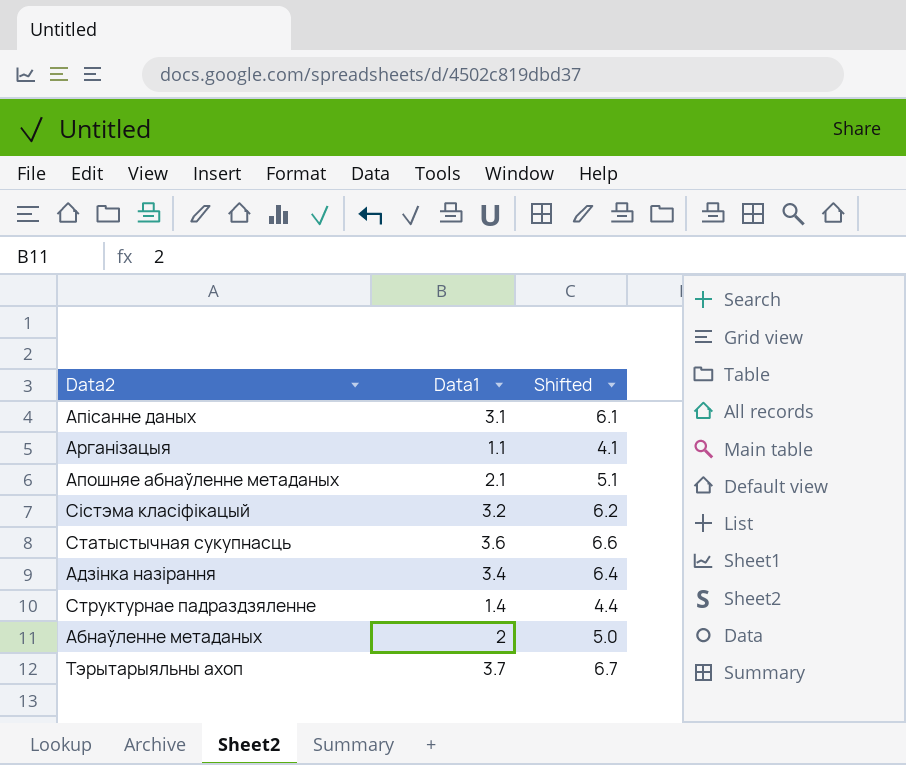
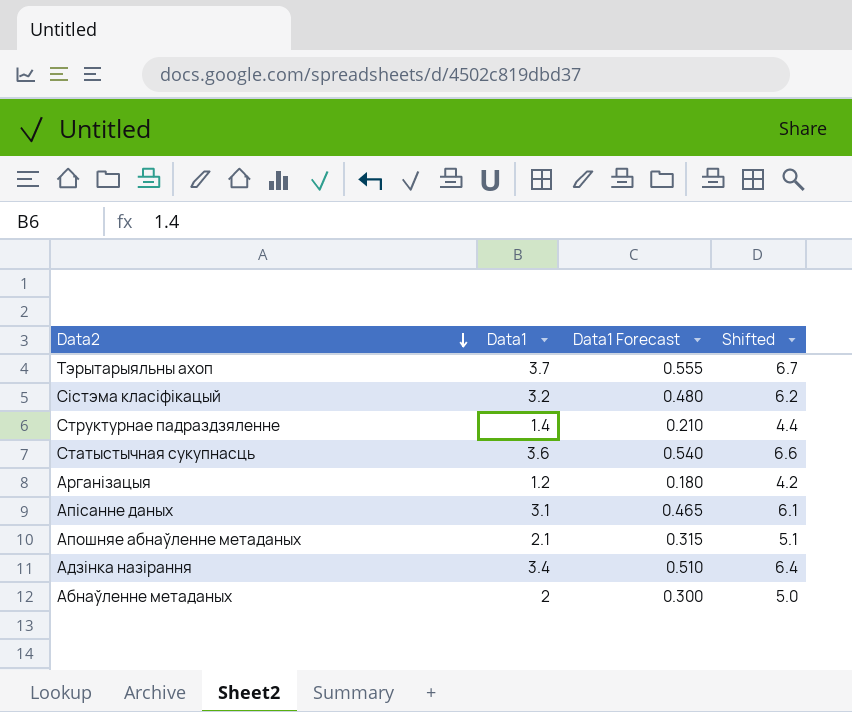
row order: none -> Data2 descending
column Data1 Forecast | formula: none -> [Data1] * 0.15
Арганізацыя | Data1: 1.1 -> 1.2
Арганізацыя | Shifted: 4.1 -> 4.2

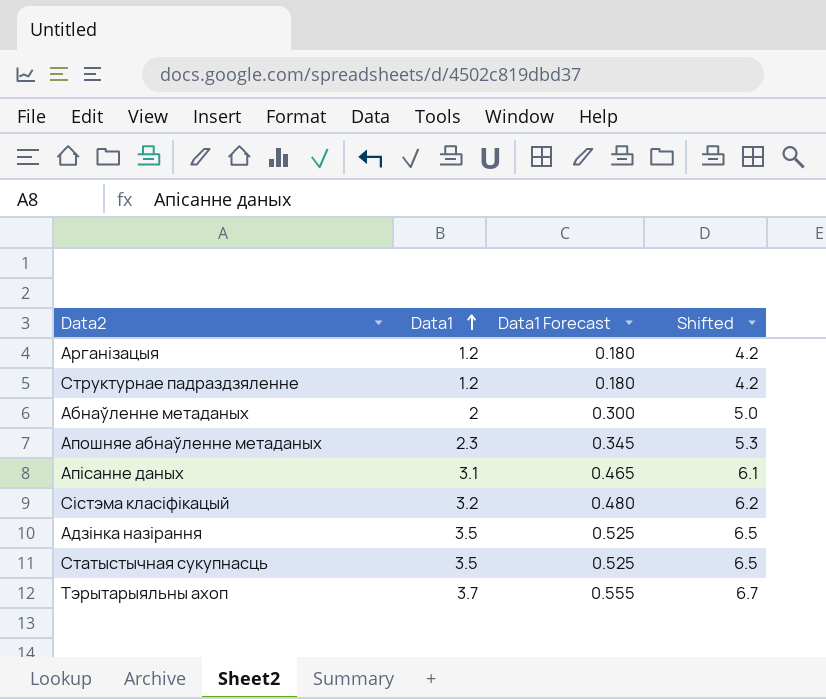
row order: Data2 descending -> Data1 ascending
Структурнае падраздзяленне | Data1: 1.4 -> 1.2
Структурнае падраздзяленне | Data1 Forecast: 0.210 -> 0.180
Структурнае падраздзяленне | Shifted: 4.4 -> 4.2
Апошняе абнаўленне метаданых | Data1: 2.1 -> 2.3
Апошняе абнаўленне метаданых | Data1 Forecast: 0.315 -> 0.345
Апошняе абнаўленне метаданых | Shifted: 5.1 -> 5.3
Адзінка назірання | Data1: 3.4 -> 3.5
Адзінка назірання | Data1 Forecast: 0.510 -> 0.525
Адзінка назірання | Shifted: 6.4 -> 6.5
Статыстычная сукупнасць | Data1: 3.6 -> 3.5
Статыстычная сукупнасць | Data1 Forecast: 0.540 -> 0.525
Статыстычная сукупнасць | Shifted: 6.6 -> 6.5

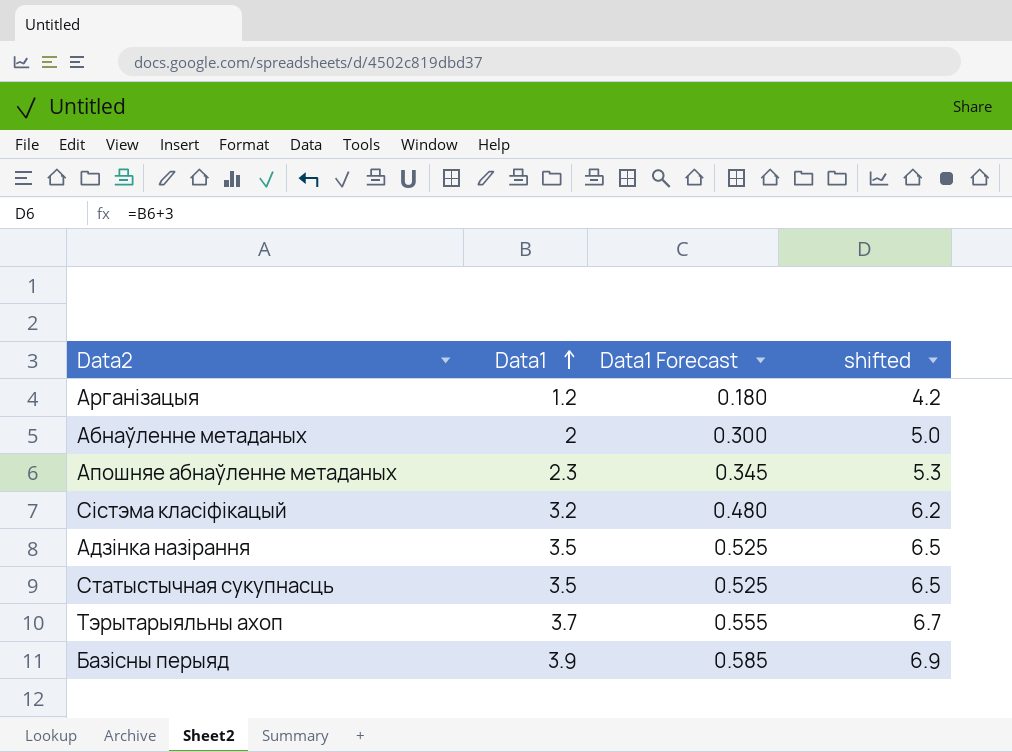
column name: Shifted -> shifted
row Структурнае падраздзяленне: 1.2 | 0.180 | 4.2 -> none
row Апісанне даных: 3.1 | 0.465 | 6.1 -> none
row Базісны перыяд: none -> 3.9 | 0.585 | 6.9

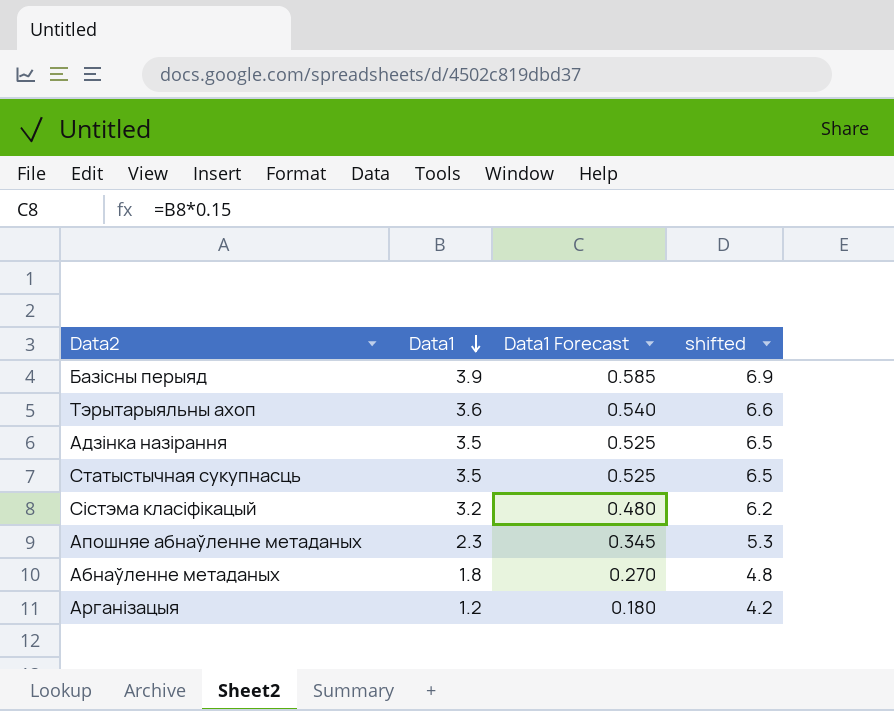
row order: Data1 ascending -> Data1 descending
Тэрытарыяльны ахоп | Data1: 3.7 -> 3.6
Тэрытарыяльны ахоп | Data1 Forecast: 0.555 -> 0.540
Тэрытарыяльны ахоп | shifted: 6.7 -> 6.6
Абнаўленне метаданых | Data1: 2 -> 1.8
Абнаўленне метаданых | Data1 Forecast: 0.300 -> 0.270
Абнаўленне метаданых | shifted: 5.0 -> 4.8

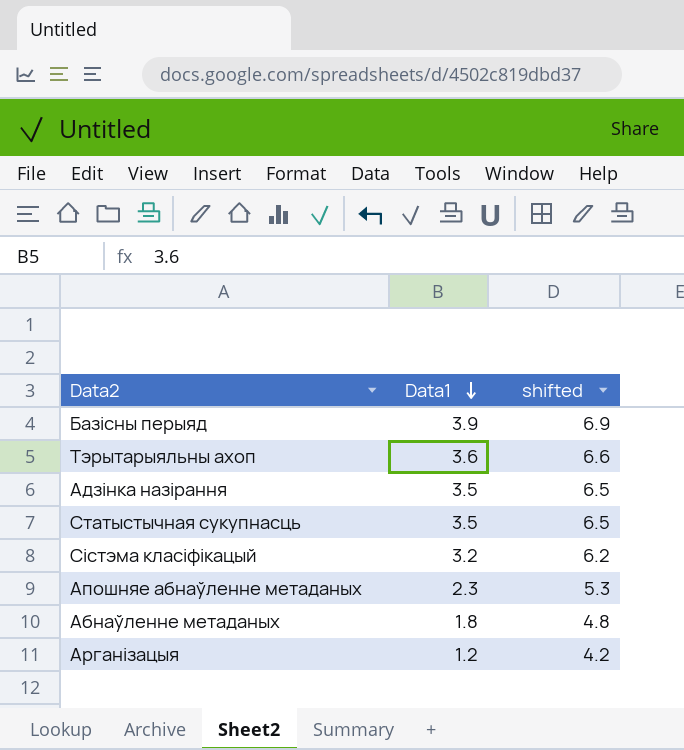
column Data1 Forecast | formula: [Data1] * 0.15 -> none

